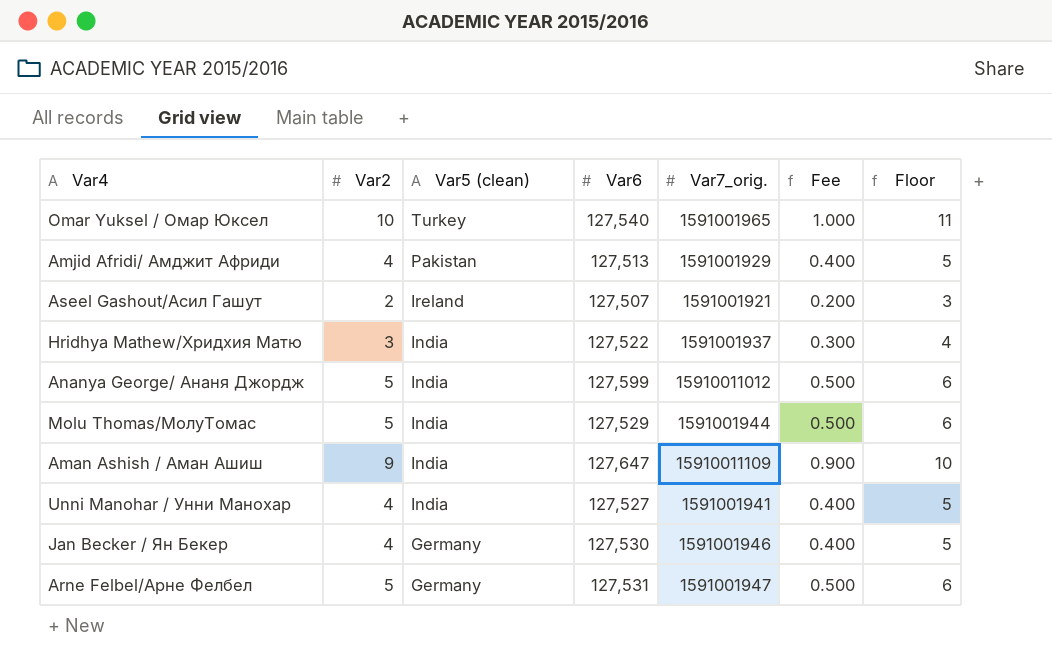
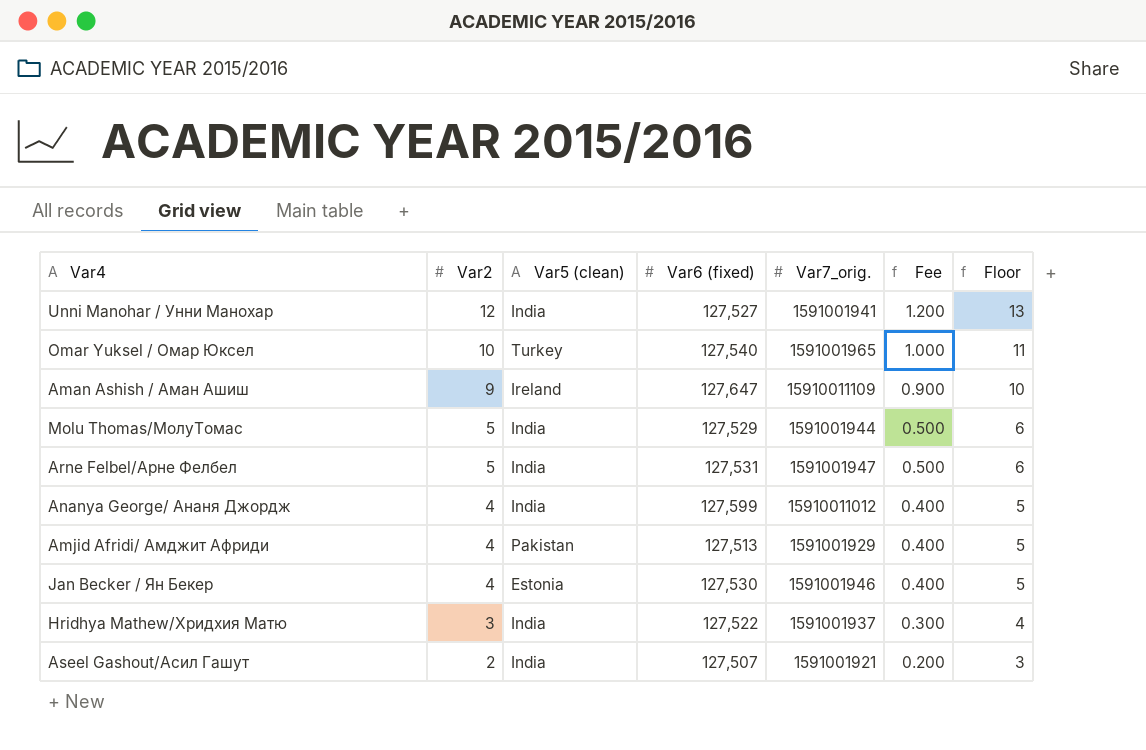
row order: Var5 (clean) descending -> Var2 descending
column name: Var6 -> Var6 (fixed)
Unni Manohar / Унни Манохар | Var2: 4 -> 12
Unni Manohar / Унни Манохар | Fee: 0.400 -> 1.200
Unni Manohar / Унни Манохар | Floor: 5 -> 13
Aman Ashish / Аман Ашиш | Var5 (clean): India -> Ireland
Arne Felbel/Арне Фелбел | Var5 (clean): Germany -> India
Ananya George/ Ананя Джордж | Var2: 5 -> 4
Ananya George/ Ананя Джордж | Fee: 0.500 -> 0.400
Ananya George/ Ананя Джордж | Floor: 6 -> 5
Jan Becker / Ян Бекер | Var5 (clean): Germany -> Estonia
Aseel Gashout/Асил Гашут | Var5 (clean): Ireland -> India

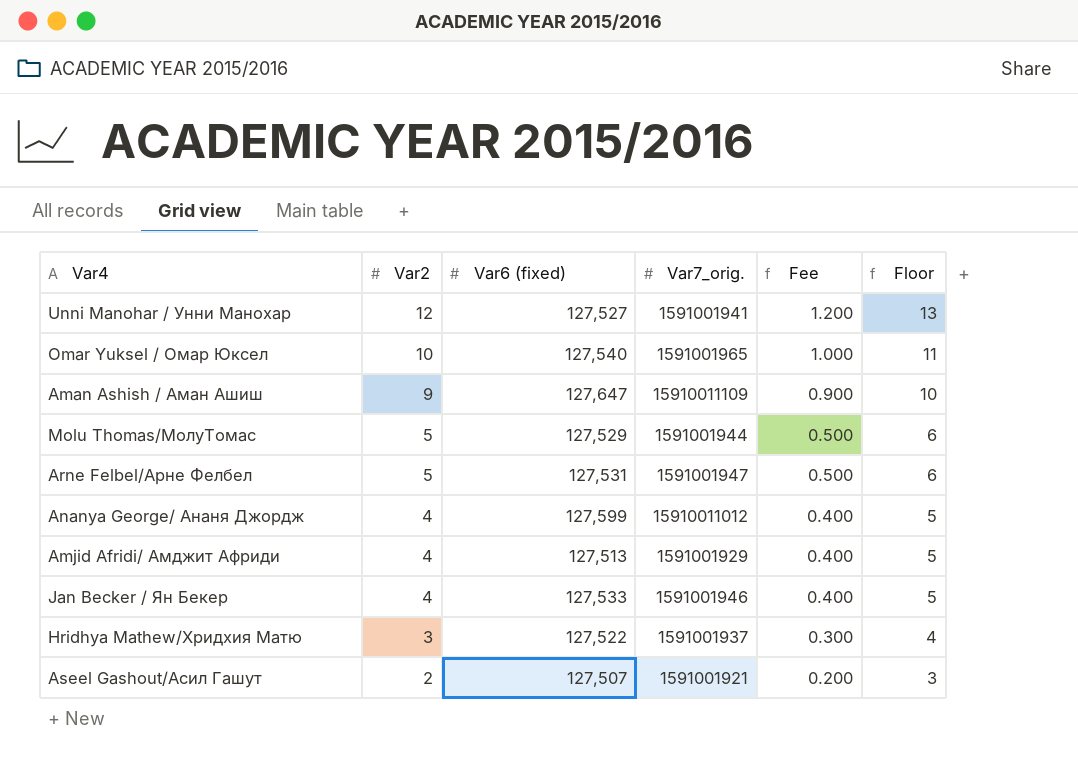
column Var5 (clean) | position: 3 -> none
Jan Becker / Ян Бекер | Var6 (fixed): 127,530 -> 127,533

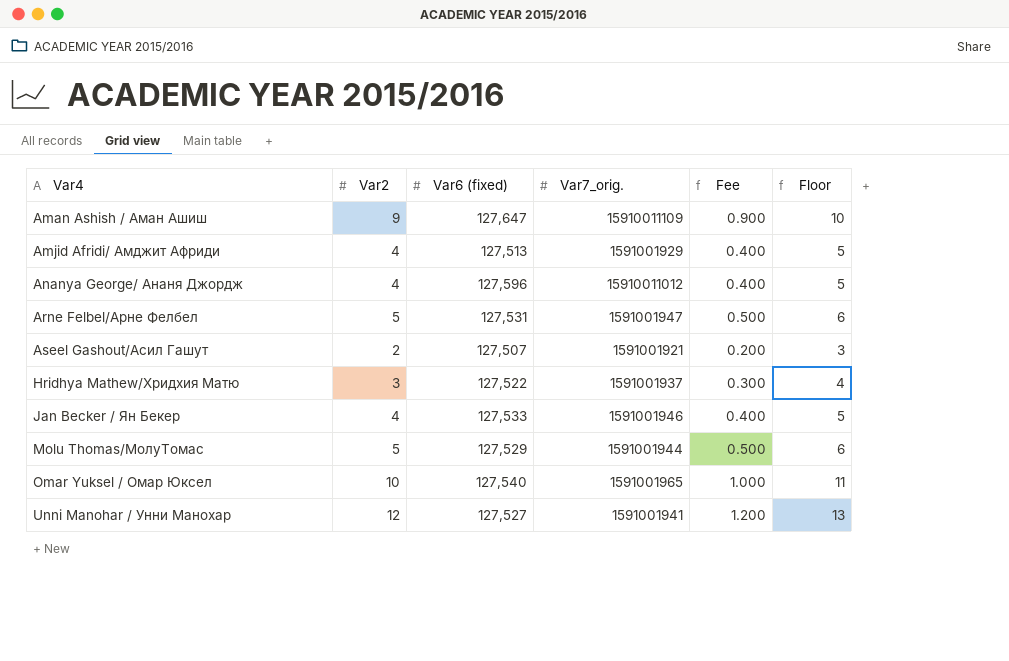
row order: Var2 descending -> Var4 ascending
Ananya George/ Ананя Джордж | Var6 (fixed): 127,599 -> 127,596

